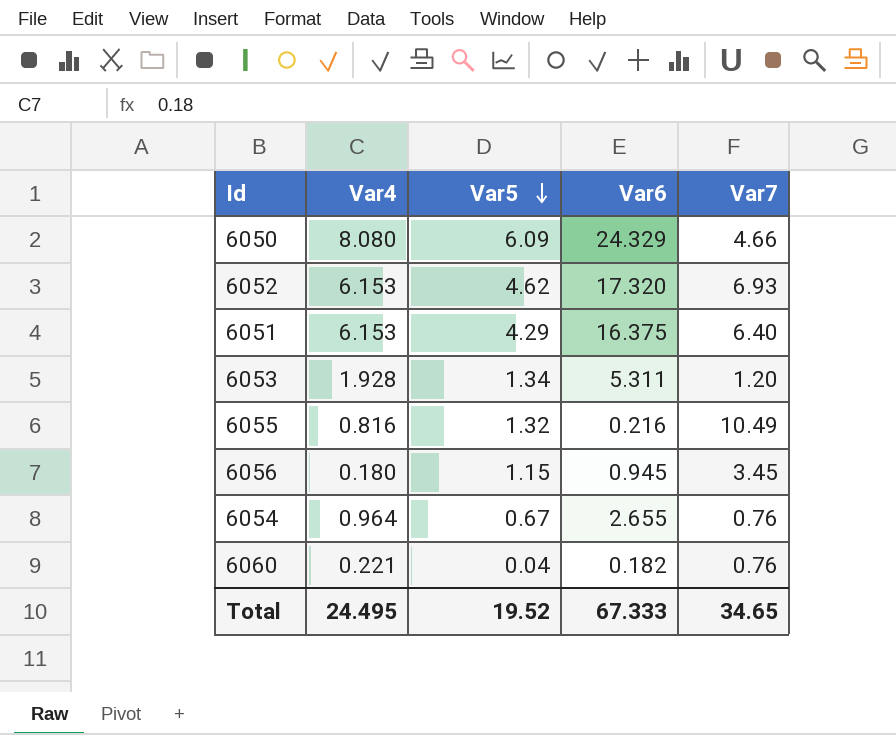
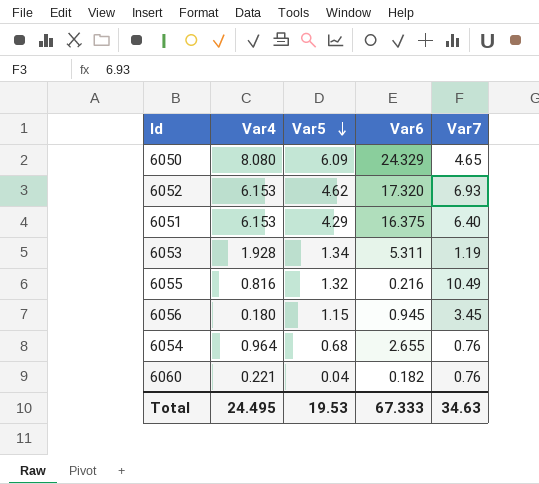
6050 | Var7: 4.66 -> 4.65
6053 | Var7: 1.20 -> 1.19
6054 | Var5: 0.67 -> 0.68
Total | Var5: 19.52 -> 19.53
Total | Var7: 34.65 -> 34.63

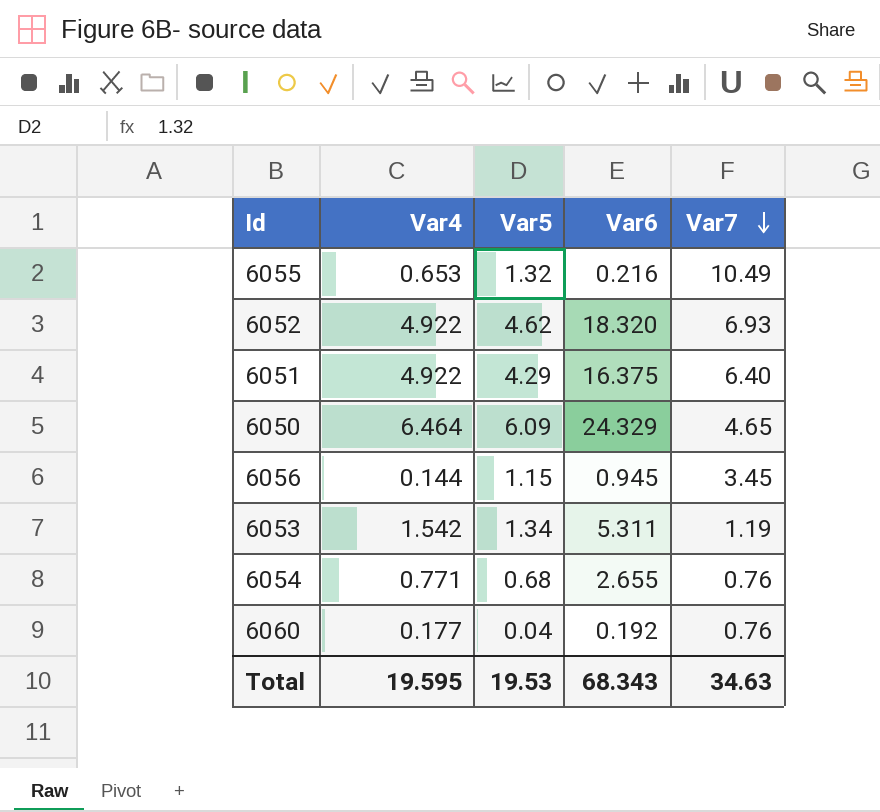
row order: Var5 descending -> Var7 descending
6055 | Var4: 0.816 -> 0.653
6052 | Var4: 6.153 -> 4.922
6052 | Var6: 17.320 -> 18.320
6051 | Var4: 6.153 -> 4.922
6050 | Var4: 8.080 -> 6.464
6056 | Var4: 0.180 -> 0.144
6053 | Var4: 1.928 -> 1.542
6054 | Var4: 0.964 -> 0.771
6060 | Var4: 0.221 -> 0.177
6060 | Var6: 0.182 -> 0.192
Total | Var4: 24.495 -> 19.595
Total | Var6: 67.333 -> 68.343

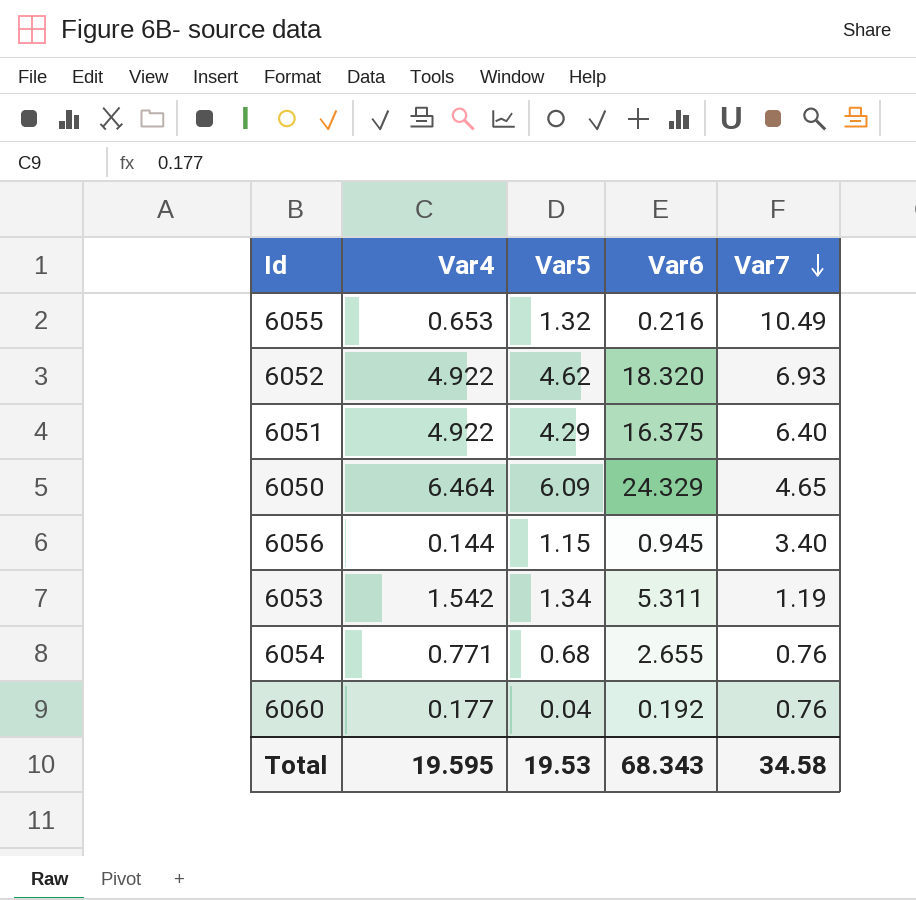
6056 | Var7: 3.45 -> 3.40
Total | Var7: 34.63 -> 34.58

